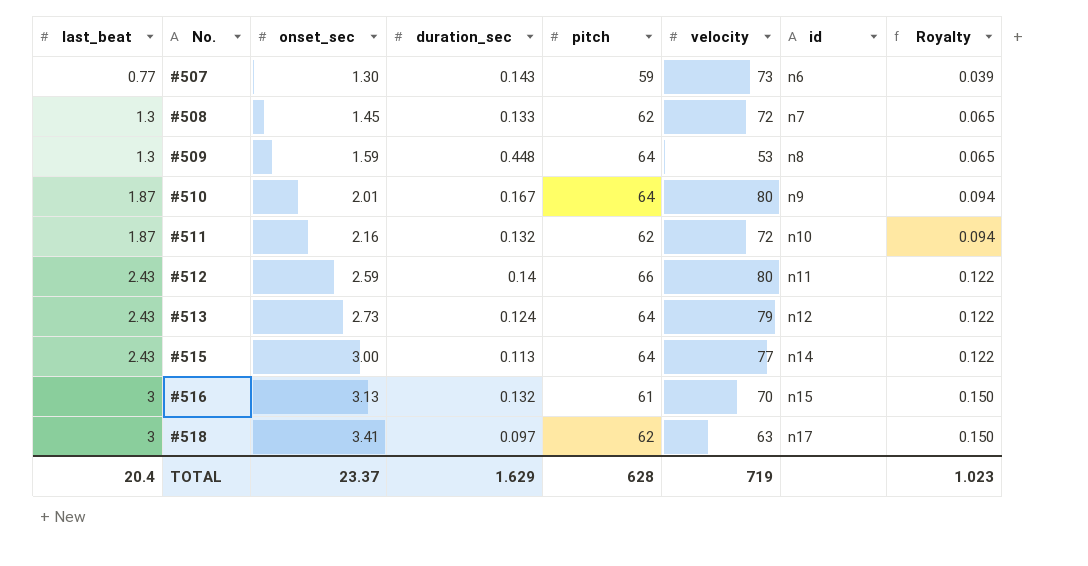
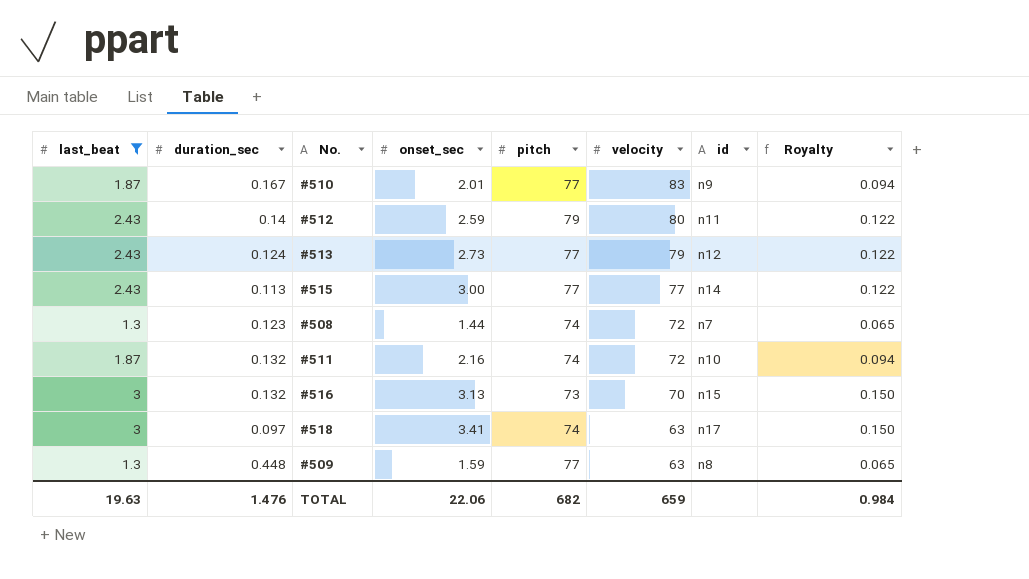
filter: none -> last_beat != 0.77
row order: last_beat ascending -> velocity descending
column duration_sec | position: 4 -> 2
#510 | pitch: 64 -> 77
#510 | velocity: 80 -> 83
#512 | pitch: 66 -> 79
#513 | pitch: 64 -> 77
#515 | pitch: 64 -> 77
#508 | duration_sec: 0.133 -> 0.123
#508 | onset_sec: 1.45 -> 1.44
#508 | pitch: 62 -> 74
#511 | pitch: 62 -> 74
#516 | pitch: 61 -> 73
#518 | pitch: 62 -> 74
#509 | pitch: 64 -> 77
#509 | velocity: 53 -> 63
TOTAL | last_beat: 20.4 -> 19.63
TOTAL | duration_sec: 1.629 -> 1.476
TOTAL | onset_sec: 23.37 -> 22.06
TOTAL | pitch: 628 -> 682
TOTAL | velocity: 719 -> 659
TOTAL | Royalty: 1.023 -> 0.984

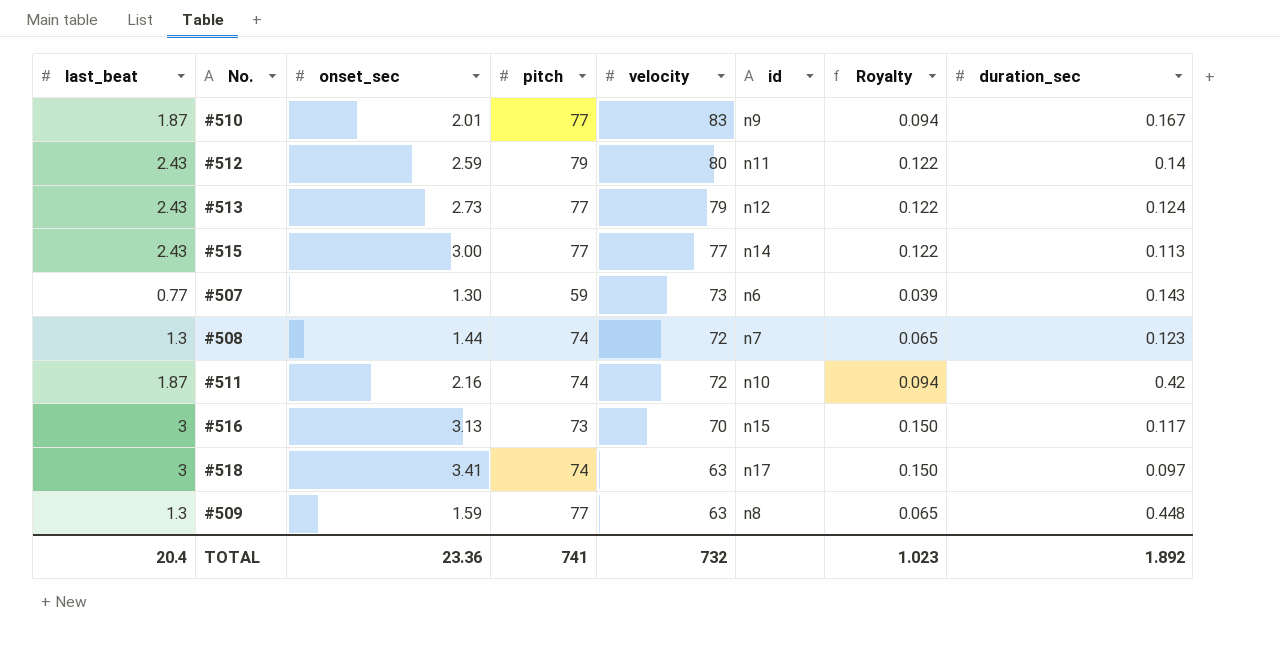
filter: last_beat != 0.77 -> none
column duration_sec | position: 2 -> 8
#511 | duration_sec: 0.132 -> 0.42
#516 | duration_sec: 0.132 -> 0.117
TOTAL | last_beat: 19.63 -> 20.4
TOTAL | onset_sec: 22.06 -> 23.36
TOTAL | pitch: 682 -> 741
TOTAL | velocity: 659 -> 732
TOTAL | Royalty: 0.984 -> 1.023
TOTAL | duration_sec: 1.476 -> 1.892

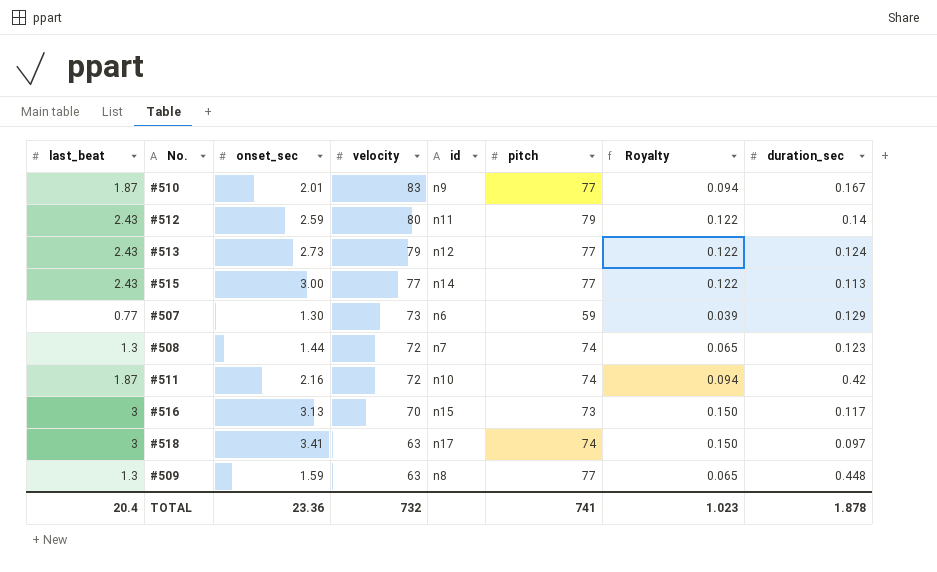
column pitch | position: 4 -> 6
#507 | duration_sec: 0.143 -> 0.129
TOTAL | duration_sec: 1.892 -> 1.878

